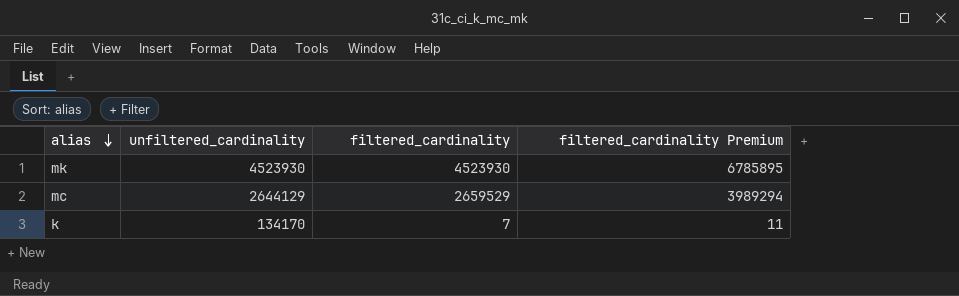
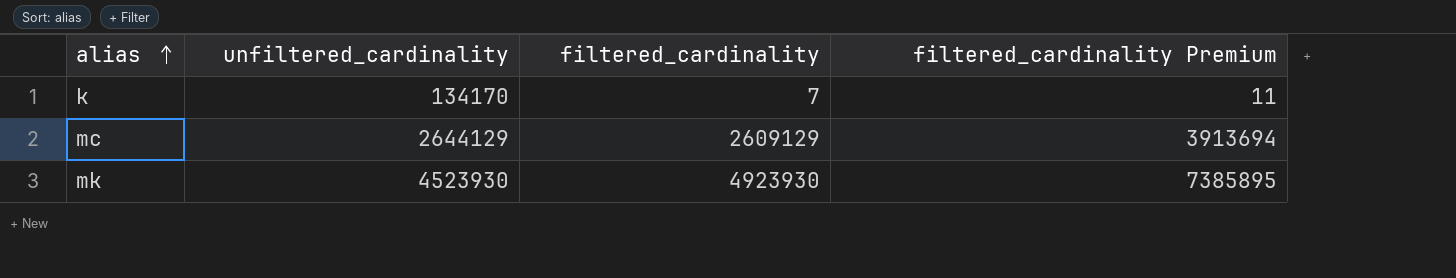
row order: alias descending -> alias ascending
mc | filtered_cardinality: 2659529 -> 2609129
mc | filtered_cardinality Premium: 3989294 -> 3913694
mk | filtered_cardinality: 4523930 -> 4923930
mk | filtered_cardinality Premium: 6785895 -> 7385895

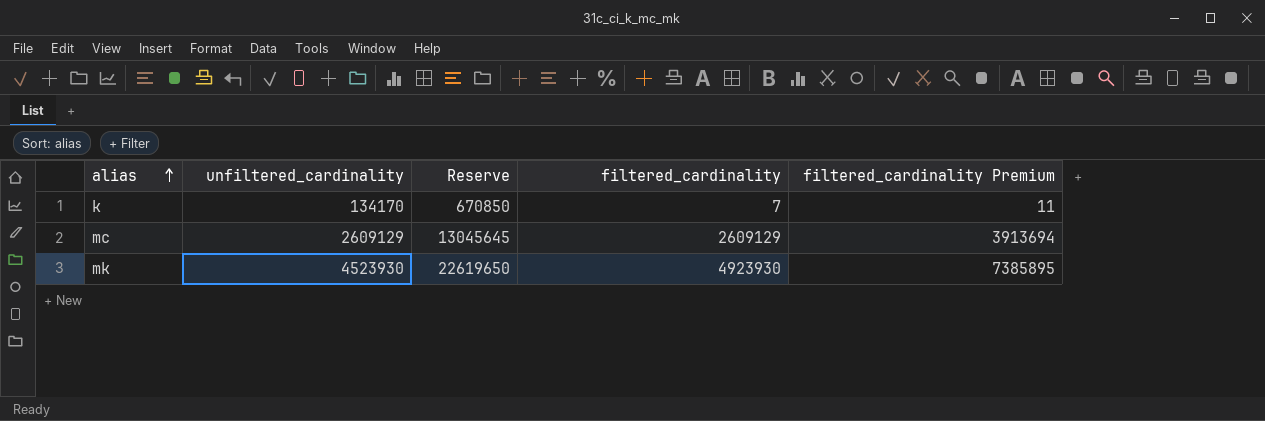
column Reserve | formula: none -> [unfiltered_cardinality] * 5
mc | unfiltered_cardinality: 2644129 -> 2609129

